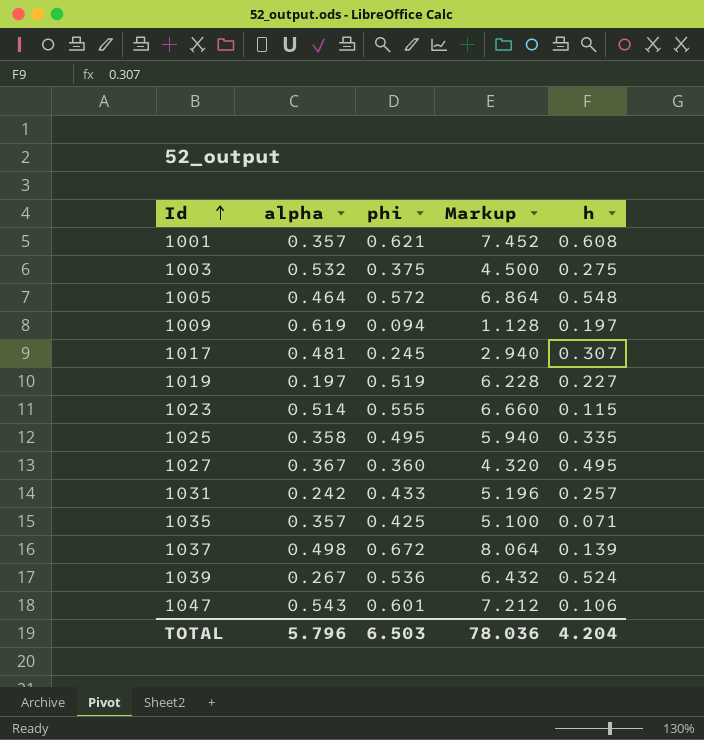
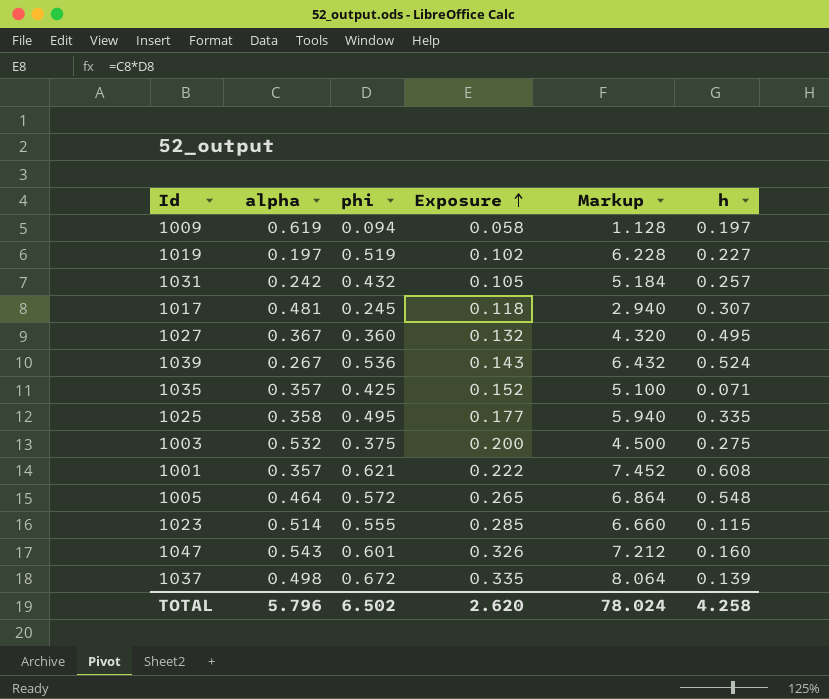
row order: Id ascending -> Exposure ascending
column Exposure | formula: none -> [alpha] * [phi]
1031 | phi: 0.433 -> 0.432
1031 | Markup: 5.196 -> 5.184
1047 | h: 0.106 -> 0.160
TOTAL | phi: 6.503 -> 6.502
TOTAL | Markup: 78.036 -> 78.024
TOTAL | h: 4.204 -> 4.258

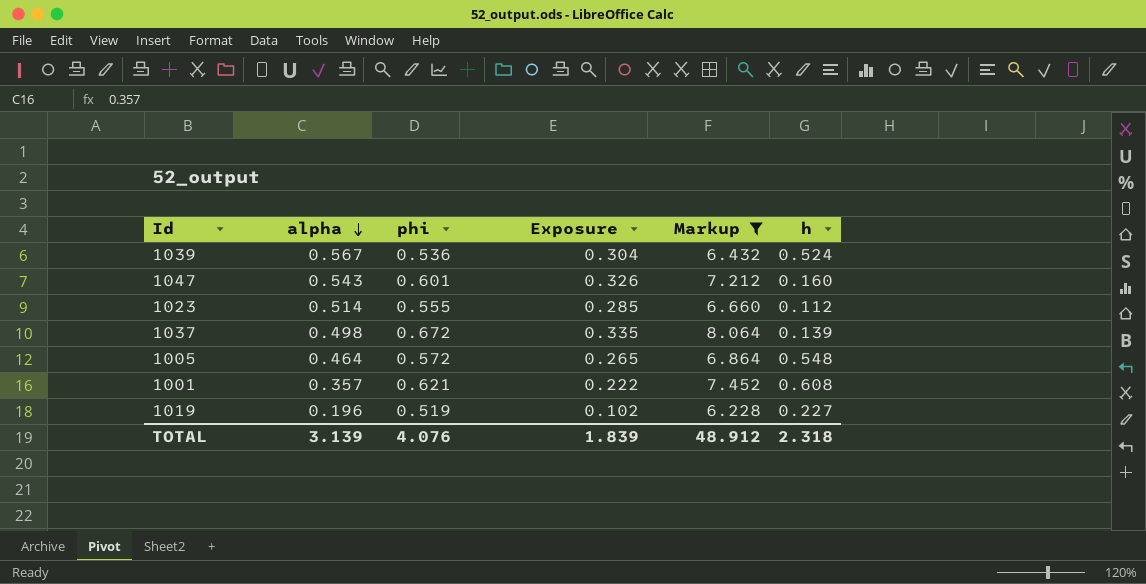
filter: none -> Markup >= 6.228
row order: Exposure ascending -> alpha descending
1039 | alpha: 0.267 -> 0.567
1039 | Exposure: 0.143 -> 0.304
1023 | h: 0.115 -> 0.112
1019 | alpha: 0.197 -> 0.196
TOTAL | alpha: 5.796 -> 3.139
TOTAL | phi: 6.502 -> 4.076
TOTAL | Exposure: 2.620 -> 1.839
TOTAL | Markup: 78.024 -> 48.912
TOTAL | h: 4.258 -> 2.318

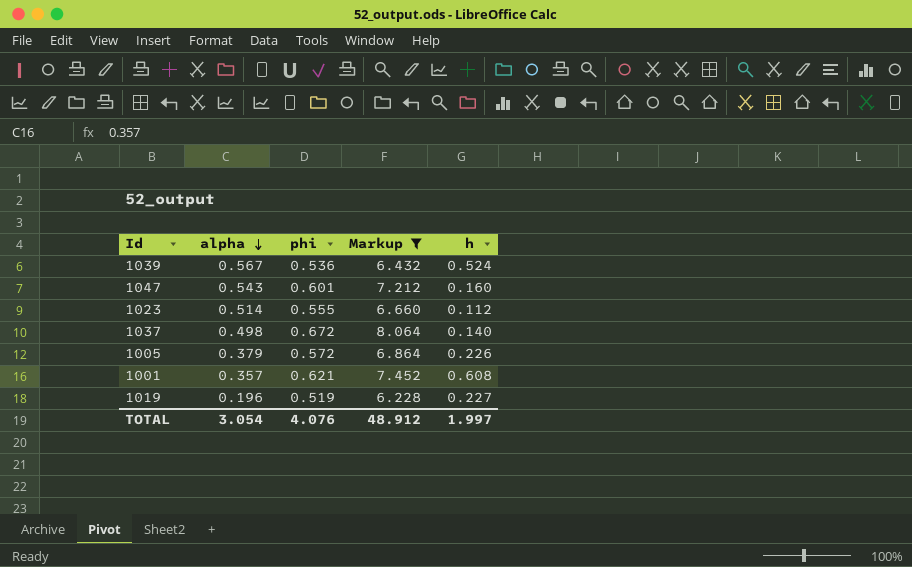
column Exposure | formula: [alpha] * [phi] -> none
1037 | h: 0.139 -> 0.140
1005 | alpha: 0.464 -> 0.379
1005 | h: 0.548 -> 0.226
TOTAL | alpha: 3.139 -> 3.054
TOTAL | h: 2.318 -> 1.997

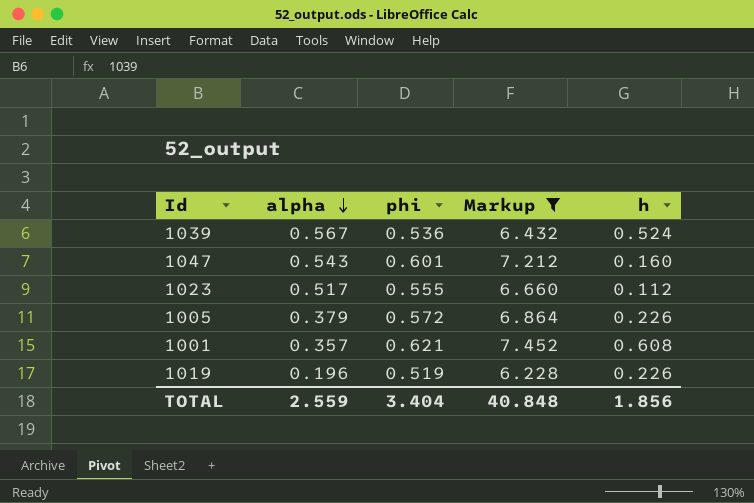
row 1037: 0.498 | 0.672 | 8.064 | 0.140 -> none
1023 | alpha: 0.514 -> 0.517
1019 | h: 0.227 -> 0.226
TOTAL | alpha: 3.054 -> 2.559
TOTAL | phi: 4.076 -> 3.404
TOTAL | Markup: 48.912 -> 40.848
TOTAL | h: 1.997 -> 1.856

